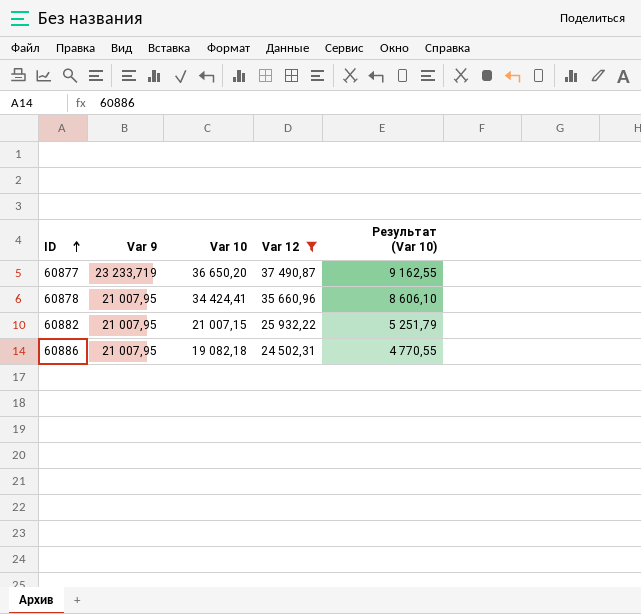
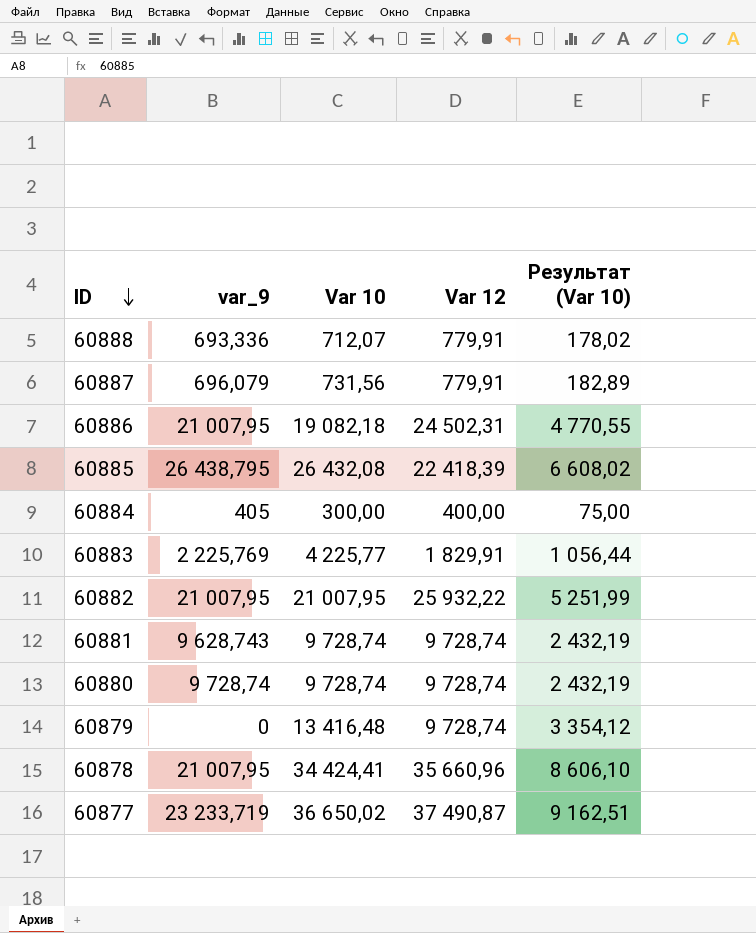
filter: Var 12 >= 24 502,31 -> none
row order: ID ascending -> ID descending
column name: Var 9 -> var_9
60882 | Var 10: 21 007,15 -> 21 007,95
60882 | Результат (Var 10): 5 251,79 -> 5 251,99
60877 | Var 10: 36 650,20 -> 36 650,02
60877 | Результат (Var 10): 9 162,55 -> 9 162,51

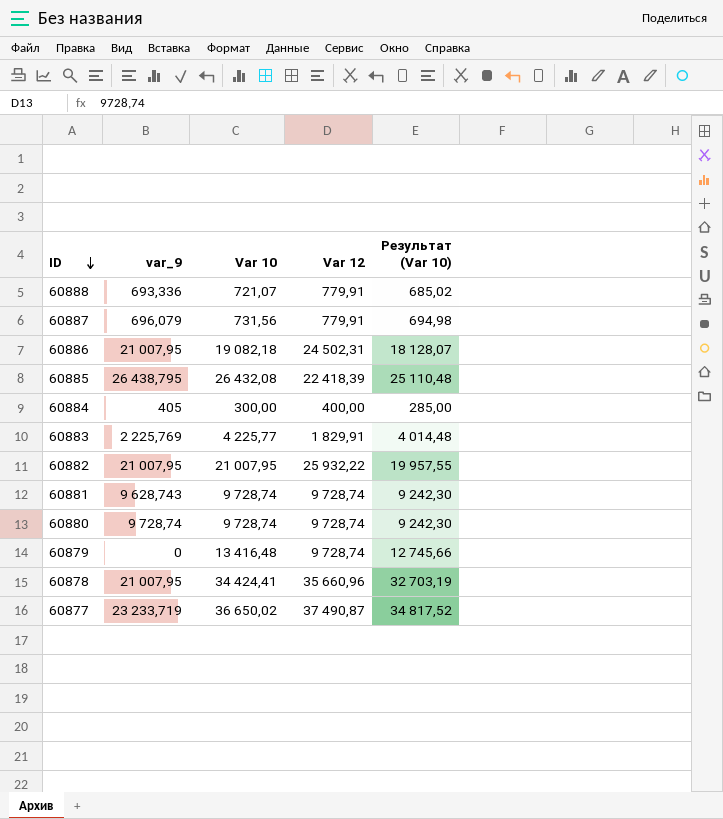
column Результат (Var 10) | formula: [Var 10] * 0,25 -> [Var 10] * 0,95
60888 | Var 10: 712,07 -> 721,07

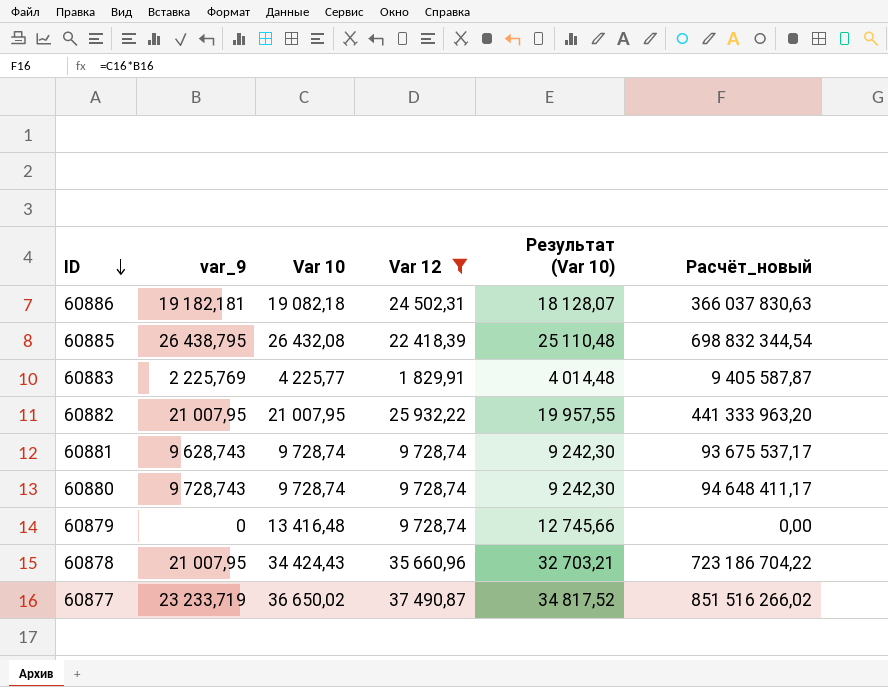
filter: none -> Var 12 >= 1 829,91
column Расчёт_новый | formula: none -> [var_9] * [Var 10]
60886 | var_9: 21 007,95 -> 19 182,181
60880 | var_9: 9 728,74 -> 9 728,743
60878 | Var 10: 34 424,41 -> 34 424,43
60878 | Результат (Var 10): 32 703,19 -> 32 703,21

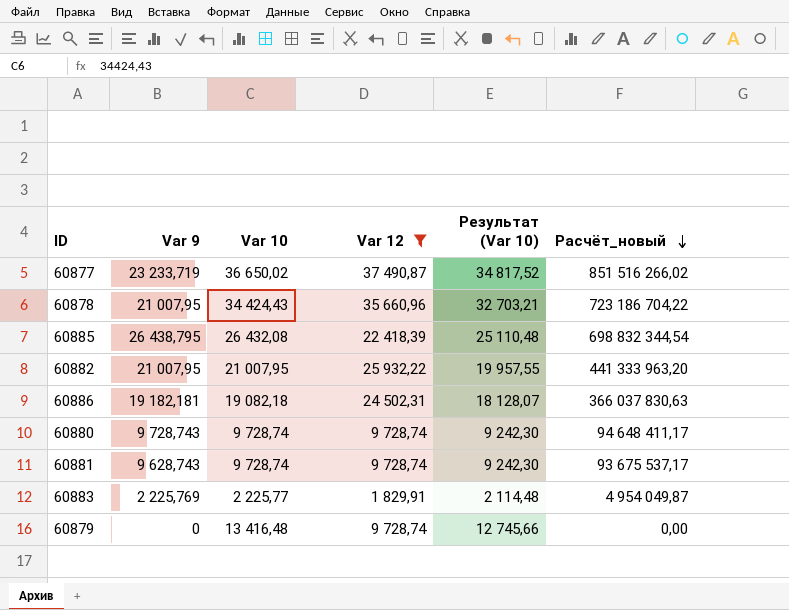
row order: ID descending -> Расчёт_новый descending
column name: var_9 -> Var 9
60883 | Var 10: 4 225,77 -> 2 225,77
60883 | Результат (Var 10): 4 014,48 -> 2 114,48
60883 | Расчёт_новый: 9 405 587,87 -> 4 954 049,87

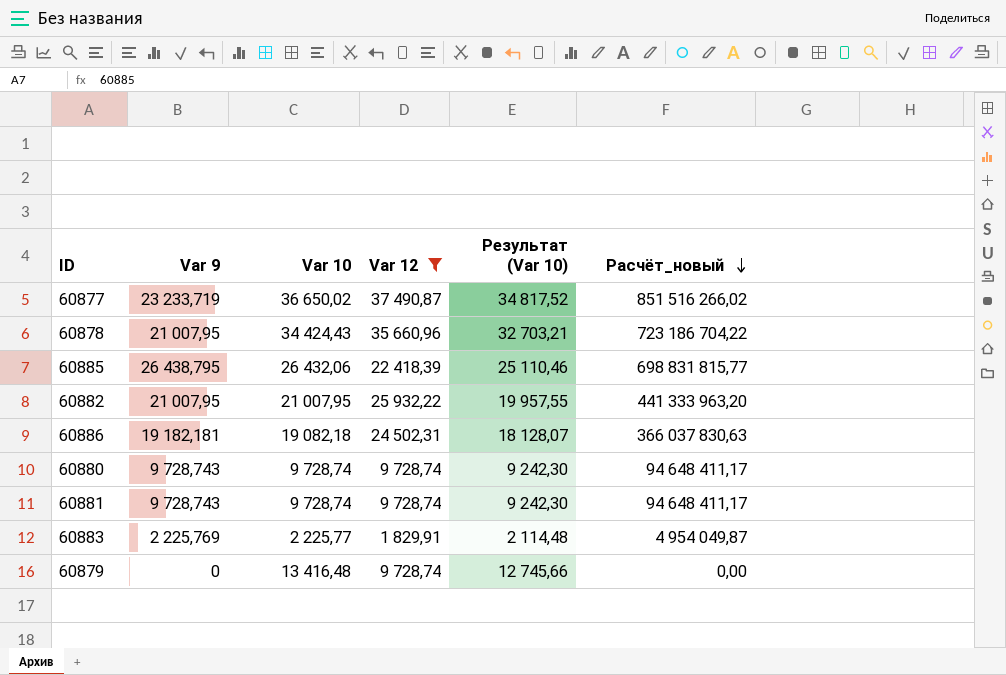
60885 | Var 10: 26 432,08 -> 26 432,06
60885 | Результат (Var 10): 25 110,48 -> 25 110,46
60885 | Расчёт_новый: 698 832 344,54 -> 698 831 815,77
60881 | Var 9: 9 628,743 -> 9 728,743
60881 | Расчёт_новый: 93 675 537,17 -> 94 648 411,17

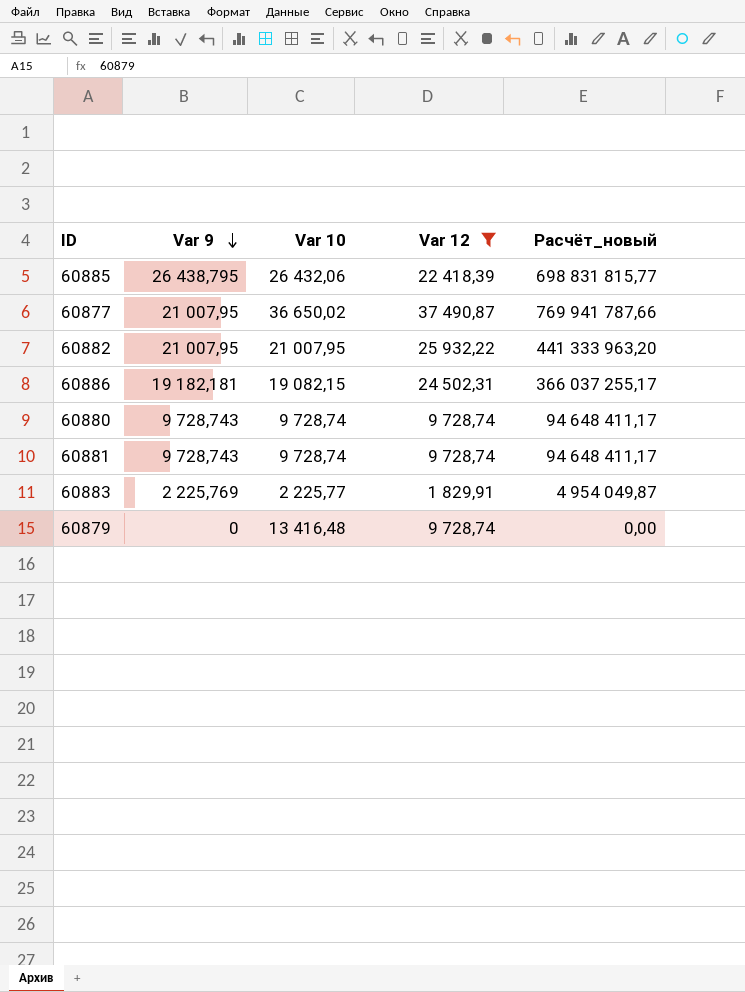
row order: Расчёт_новый descending -> Var 9 descending
column Результат (Var 10) | formula: [Var 10] * 0,95 -> none
row 60878: 21 007,95 | 34 424,43 | 35 660,96 | 32 703,21 | 723 186 704,22 -> none
60877 | Var 9: 23 233,719 -> 21 007,95
60877 | Расчёт_новый: 851 516 266,02 -> 769 941 787,66
60886 | Var 10: 19 082,18 -> 19 082,15
60886 | Расчёт_новый: 366 037 830,63 -> 366 037 255,17

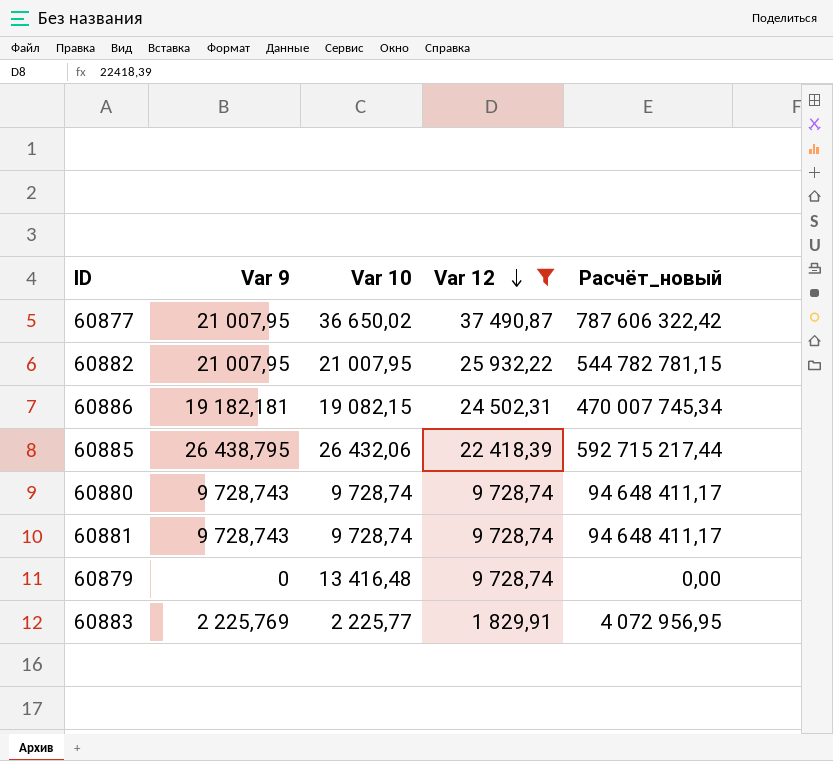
row order: Var 9 descending -> Var 12 descending
column Расчёт_новый | formula: [Var 9] * [Var 10] -> [Var 9] * [Var 12]

